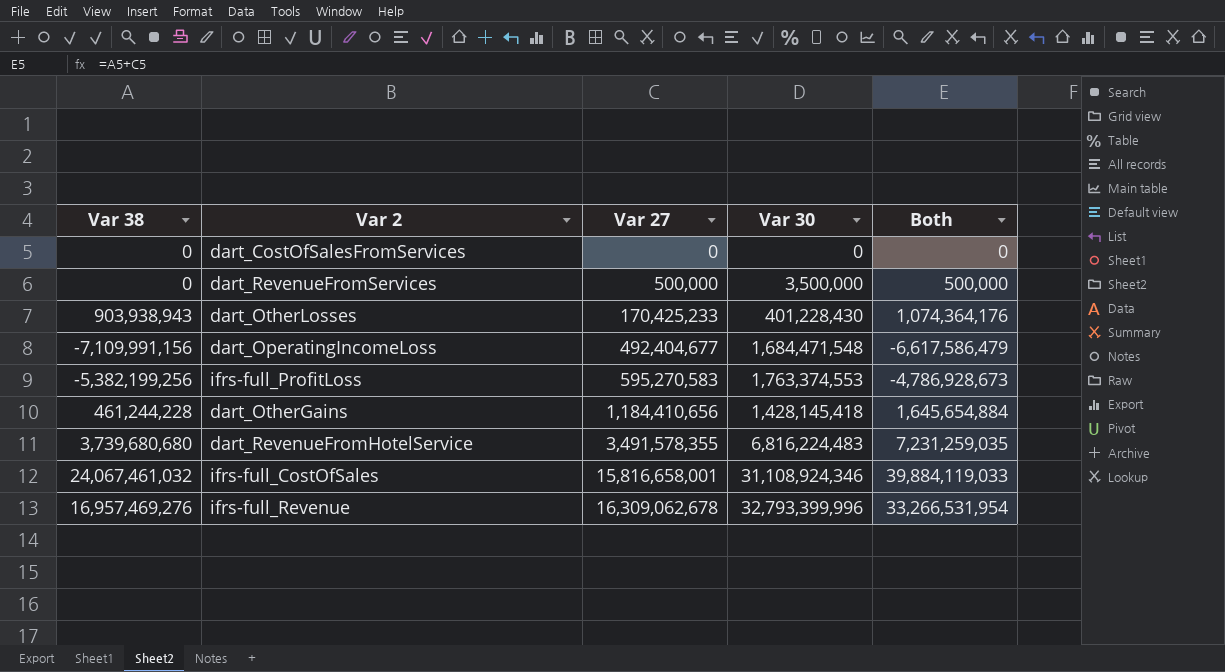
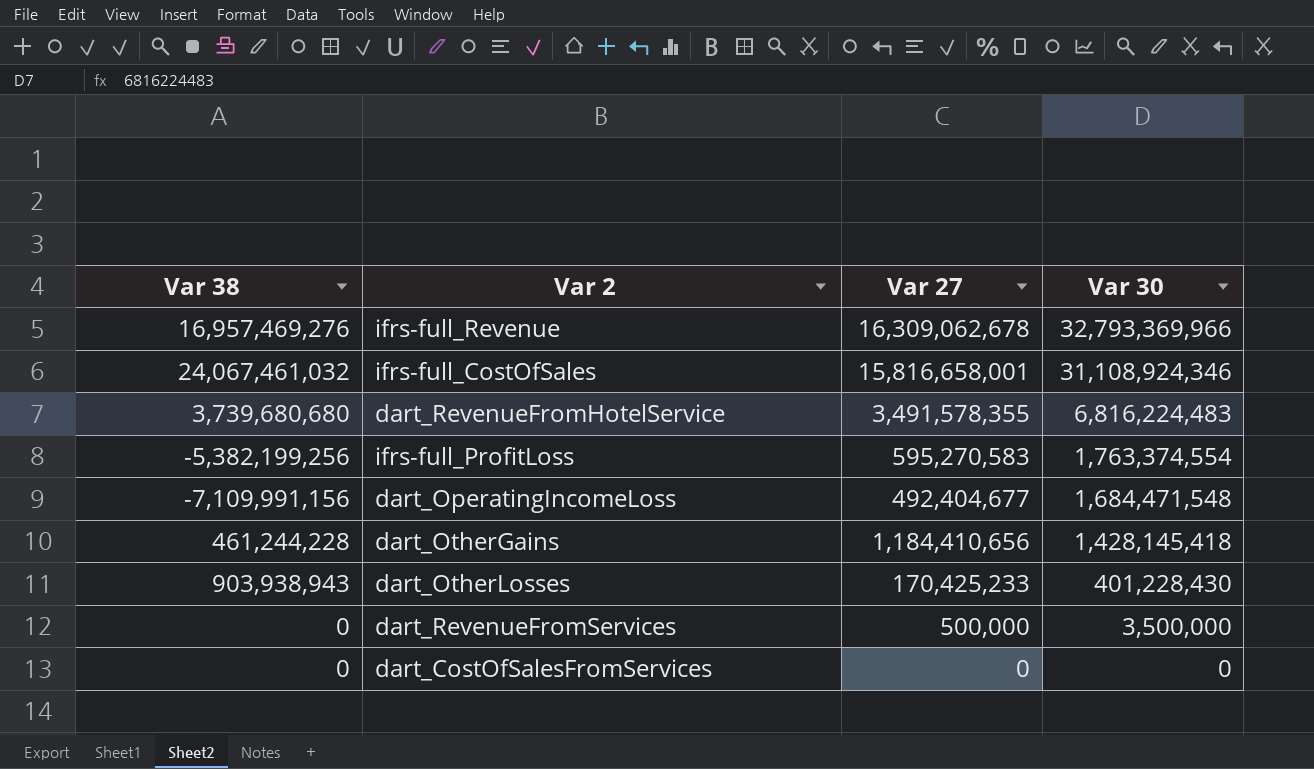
row order: Var 27 ascending -> Var 30 descending
column Both | formula: [Var 38] + [Var 27] -> none
ifrs-full_Revenue | Var 30: 32,793,399,996 -> 32,793,369,966
ifrs-full_ProfitLoss | Var 30: 1,763,374,553 -> 1,763,374,554

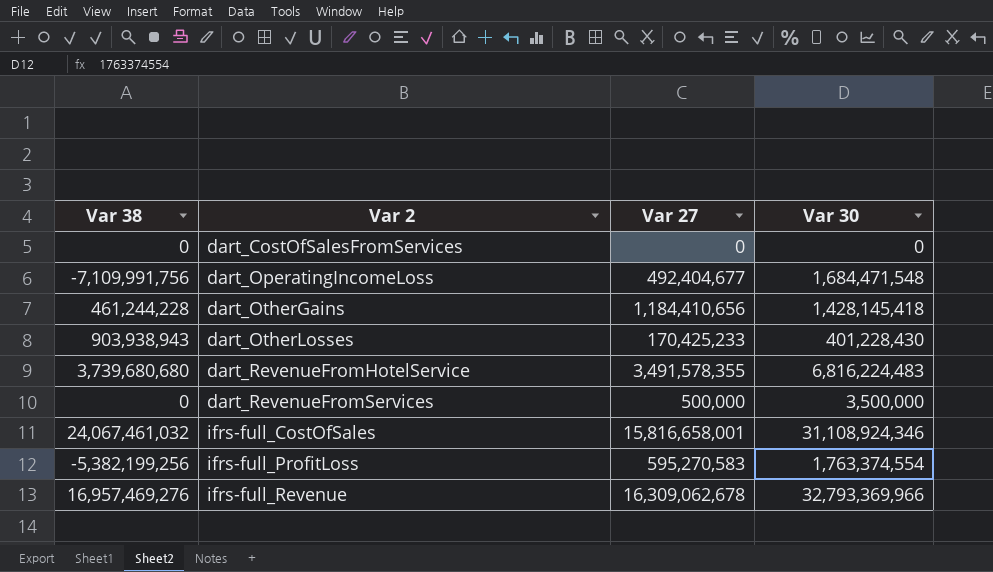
row order: Var 30 descending -> Var 2 ascending
dart_OperatingIncomeLoss | Var 38: -7,109,991,156 -> -7,109,991,756

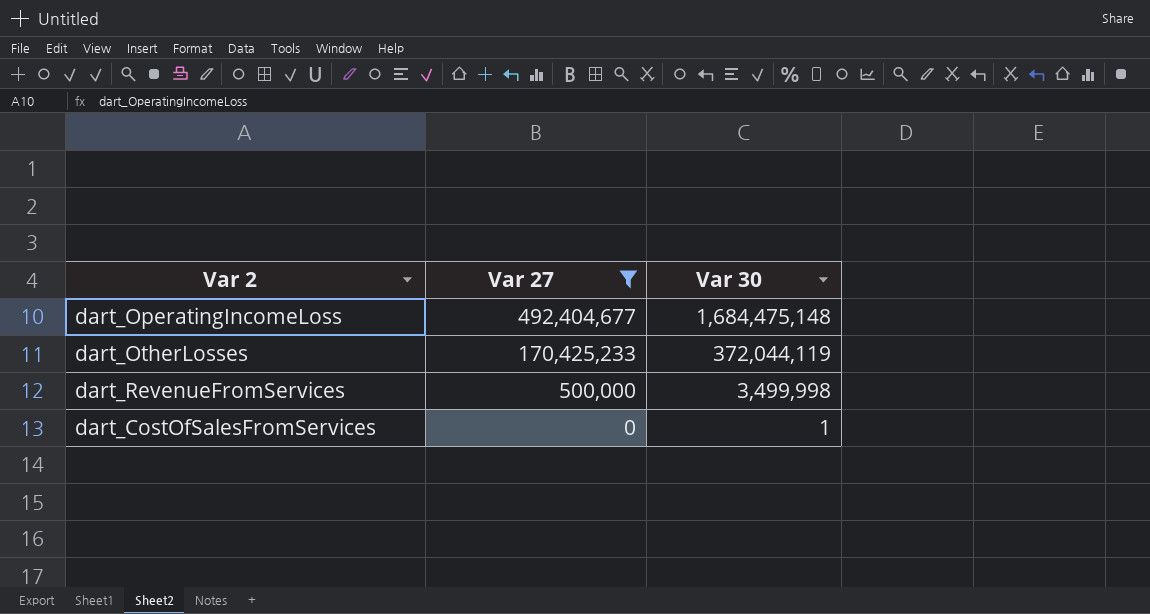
filter: none -> Var 27 <= 492,404,677
row order: Var 2 ascending -> Var 27 descending
column Var 38 | position: 1 -> none
dart_OperatingIncomeLoss | Var 30: 1,684,471,548 -> 1,684,475,148
dart_OtherLosses | Var 30: 401,228,430 -> 372,044,119
dart_RevenueFromServices | Var 30: 3,500,000 -> 3,499,998
dart_CostOfSalesFromServices | Var 30: 0 -> 1

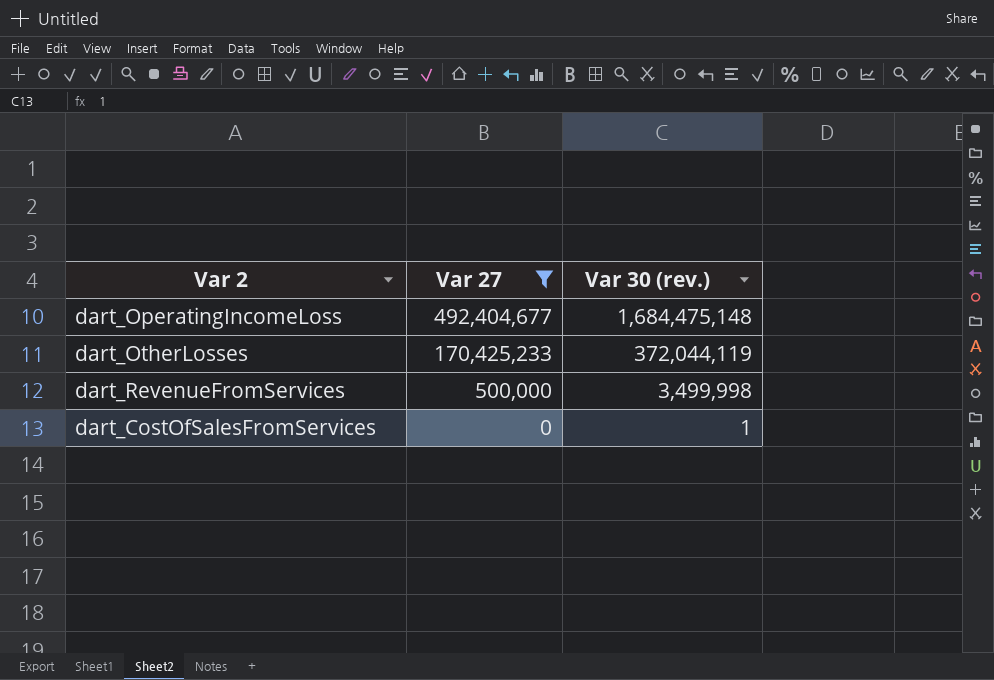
column name: Var 30 -> Var 30 (rev.)

